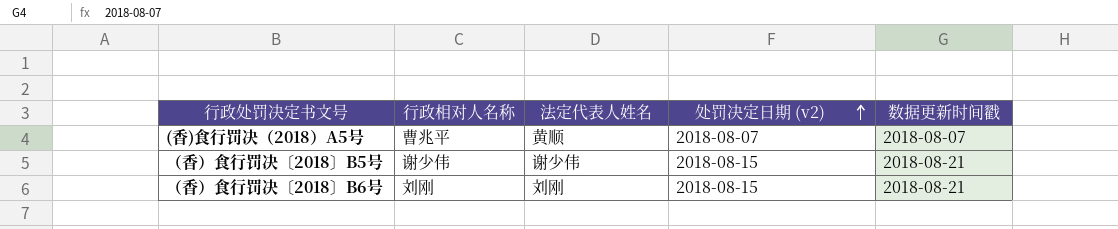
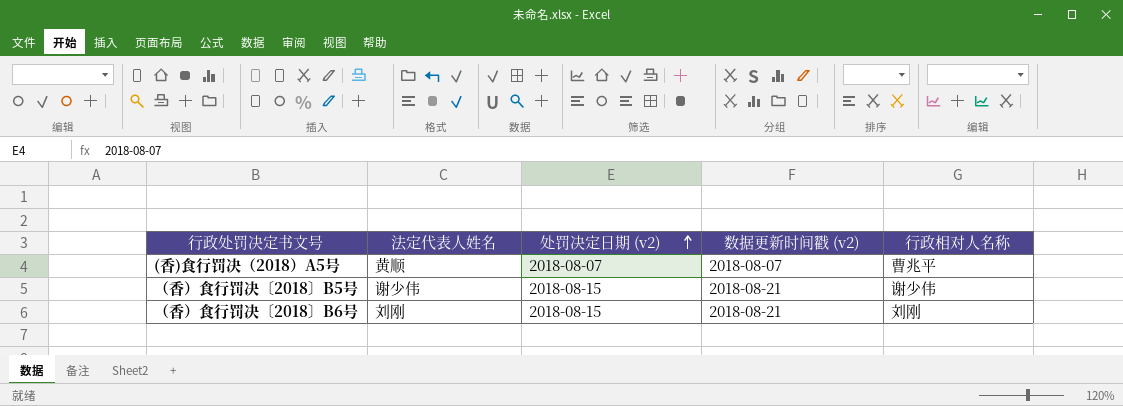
column name: 数据更新时间戳 -> 数据更新时间戳 (v2)
column 行政相对人名称 | position: 2 -> 5

